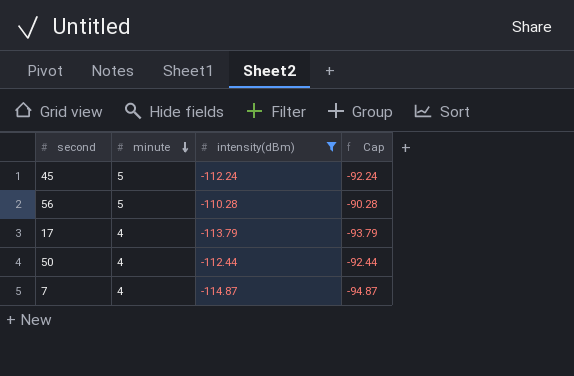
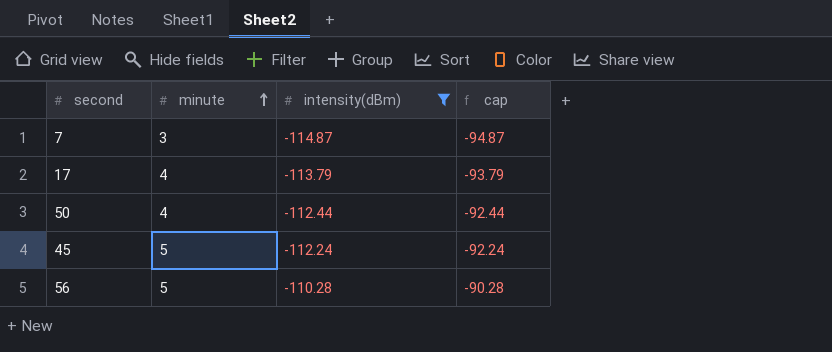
row order: minute descending -> minute ascending
column name: Cap -> cap
7 | minute: 4 -> 3

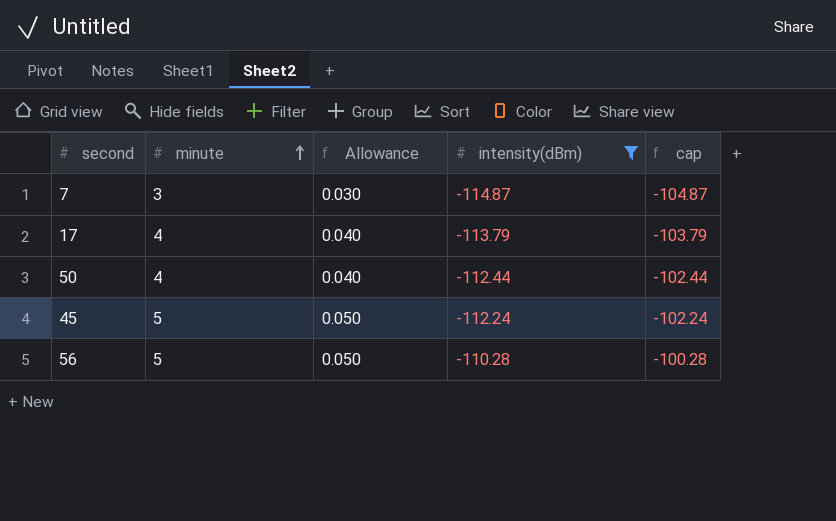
column Allowance | formula: none -> [minute] * 0.01
column cap | formula: [intensity(dBm)] + 20 -> [intensity(dBm)] + 10

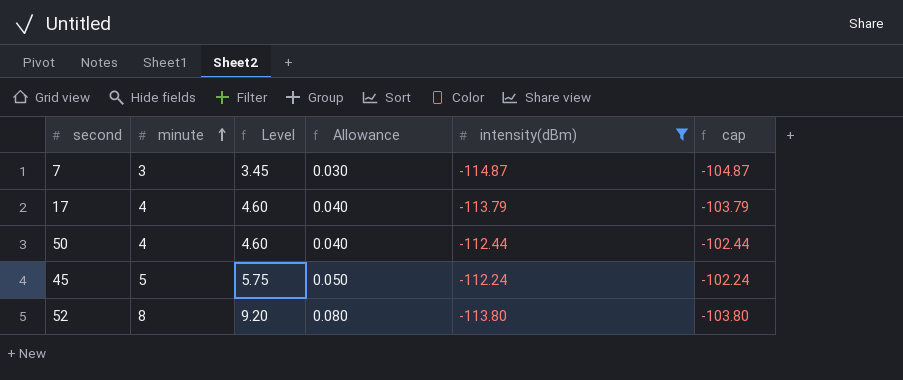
column Level | formula: none -> [minute] * 1.15
row 56: 5 | 0.050 | -110.28 | -100.28 -> none
row 52: none -> 8 | 9.20 | 0.080 | -113.80 | -103.80

